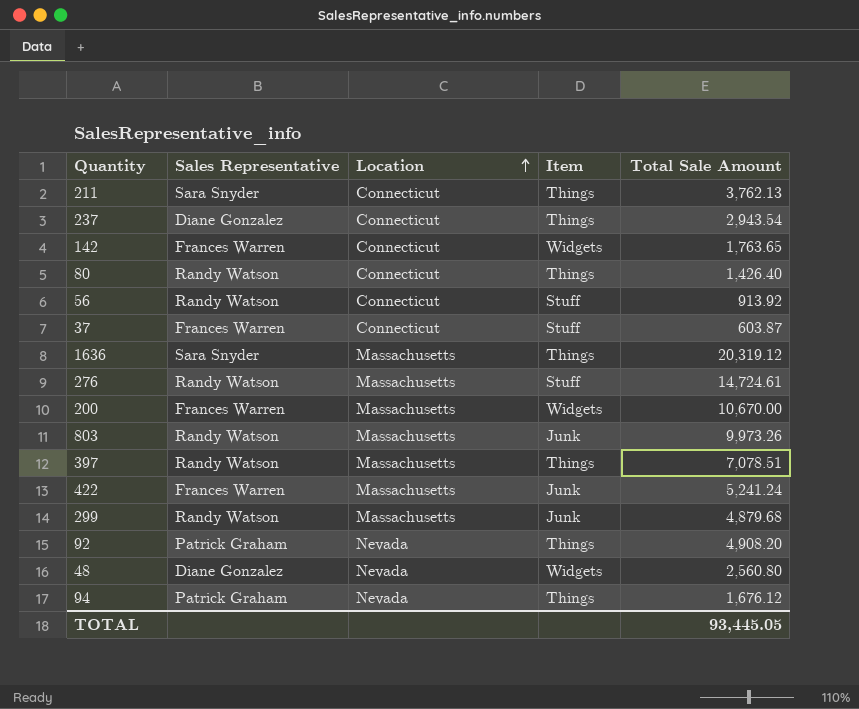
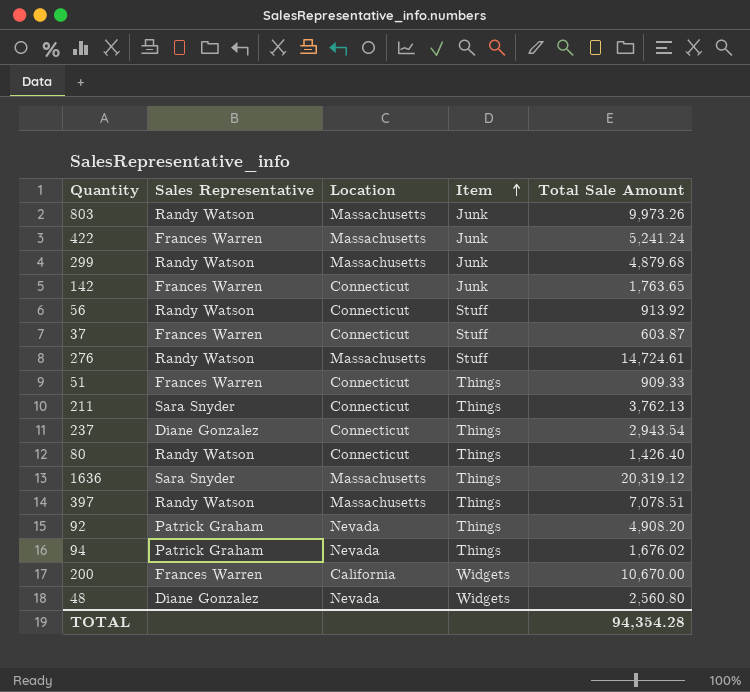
row order: Location ascending -> Item ascending
142 | Item: Widgets -> Junk
row 51: none -> Frances Warren | Connecticut | Things | 909.33
94 | Total Sale Amount: 1,676.12 -> 1,676.02
200 | Location: Massachusetts -> California
TOTAL | Total Sale Amount: 93,445.05 -> 94,354.28

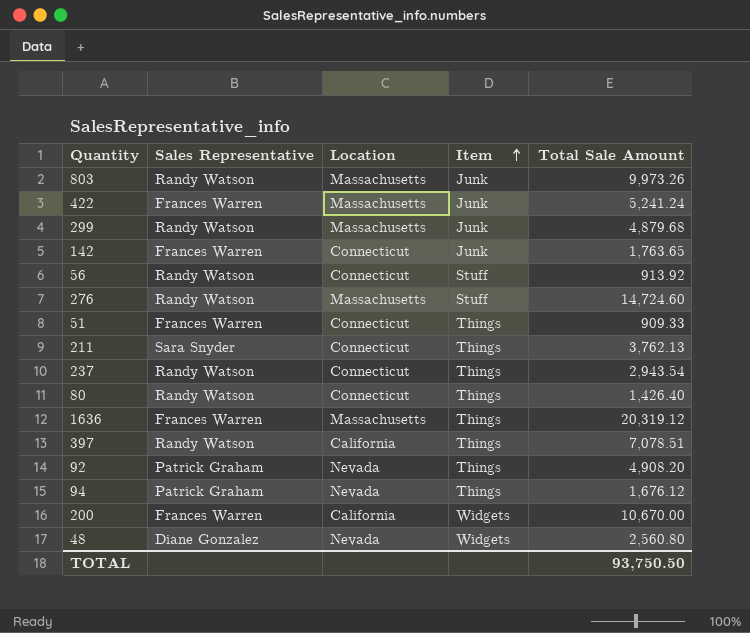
row 37: Frances Warren | Connecticut | Stuff | 603.87 -> none
276 | Total Sale Amount: 14,724.61 -> 14,724.60
237 | Sales Representative: Diane Gonzalez -> Randy Watson
1636 | Sales Representative: Sara Snyder -> Frances Warren
397 | Location: Massachusetts -> California
94 | Total Sale Amount: 1,676.02 -> 1,676.12
TOTAL | Total Sale Amount: 94,354.28 -> 93,750.50

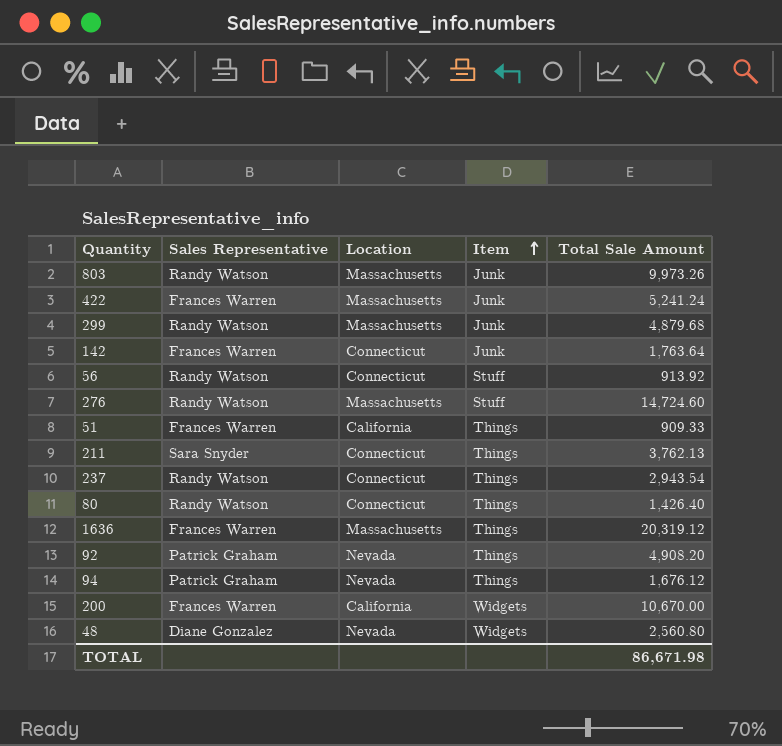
row 397: Randy Watson | California | Things | 7,078.51 -> none
142 | Total Sale Amount: 1,763.65 -> 1,763.64
51 | Location: Connecticut -> California
TOTAL | Total Sale Amount: 93,750.50 -> 86,671.98

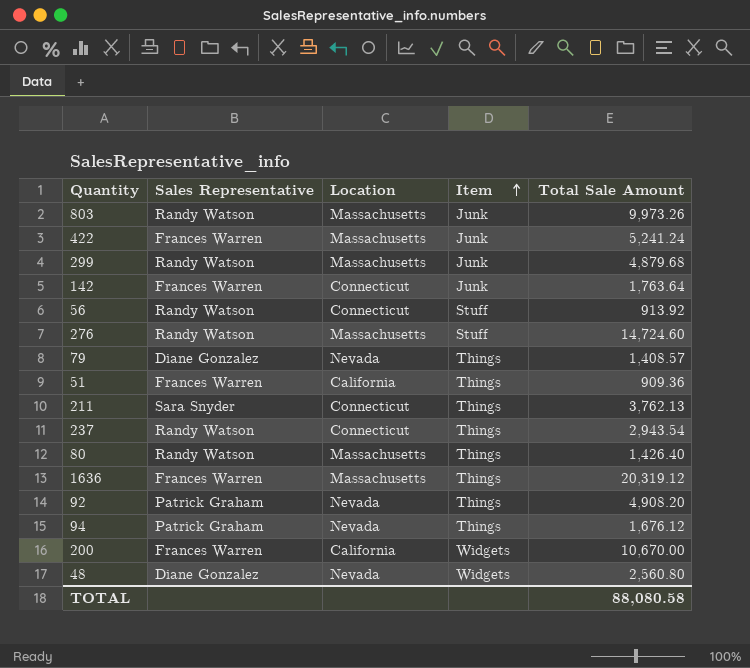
row 79: none -> Diane Gonzalez | Nevada | Things | 1,408.57
51 | Total Sale Amount: 909.33 -> 909.36
80 | Location: Connecticut -> Massachusetts
TOTAL | Total Sale Amount: 86,671.98 -> 88,080.58

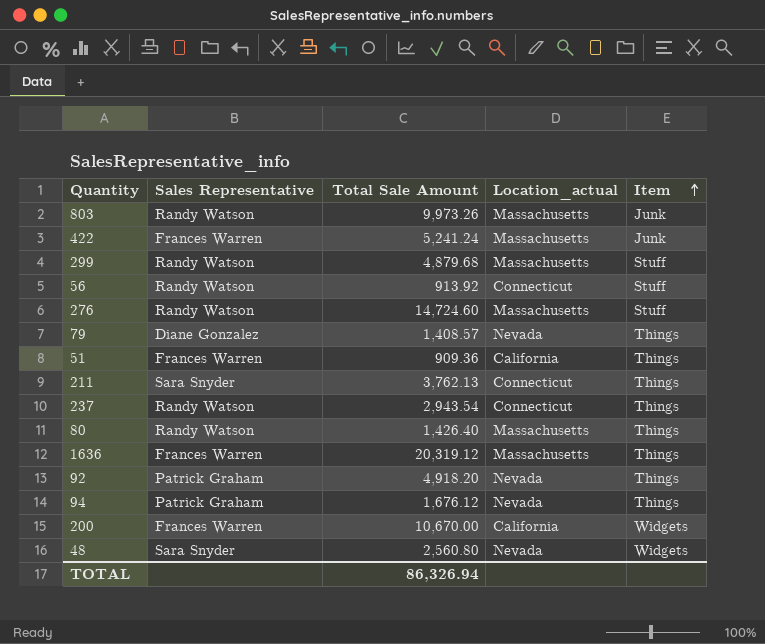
column Total Sale Amount | position: 5 -> 3
column name: Location -> Location_actual
row 142: Frances Warren | Connecticut | Junk | 1,763.64 -> none
299 | Item: Junk -> Stuff
92 | Total Sale Amount: 4,908.20 -> 4,918.20
48 | Sales Representative: Diane Gonzalez -> Sara Snyder
TOTAL | Total Sale Amount: 88,080.58 -> 86,326.94

